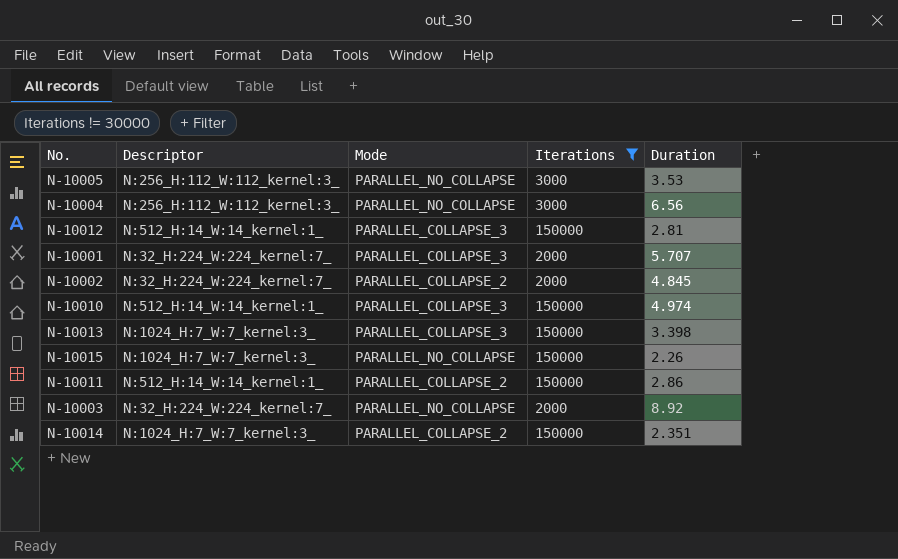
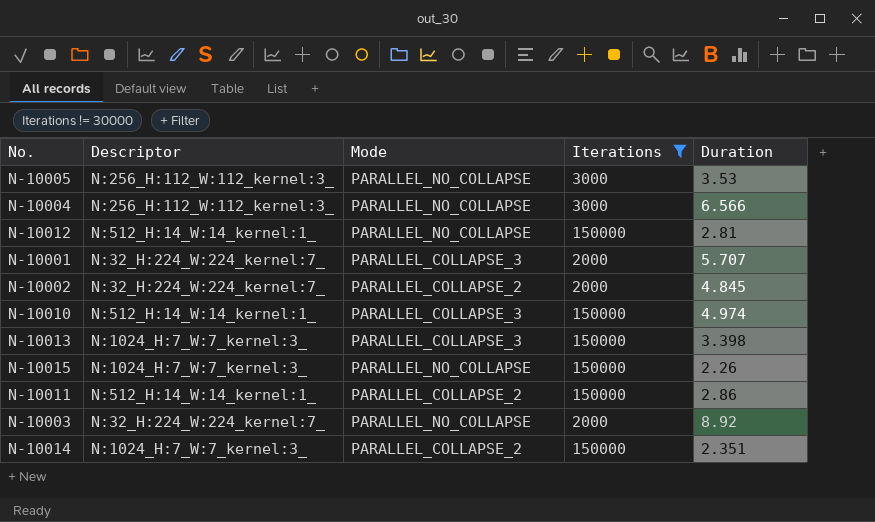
N-10004 | Duration: 6.56 -> 6.566
N-10012 | Mode: PARALLEL_COLLAPSE_3 -> PARALLEL_NO_COLLAPSE

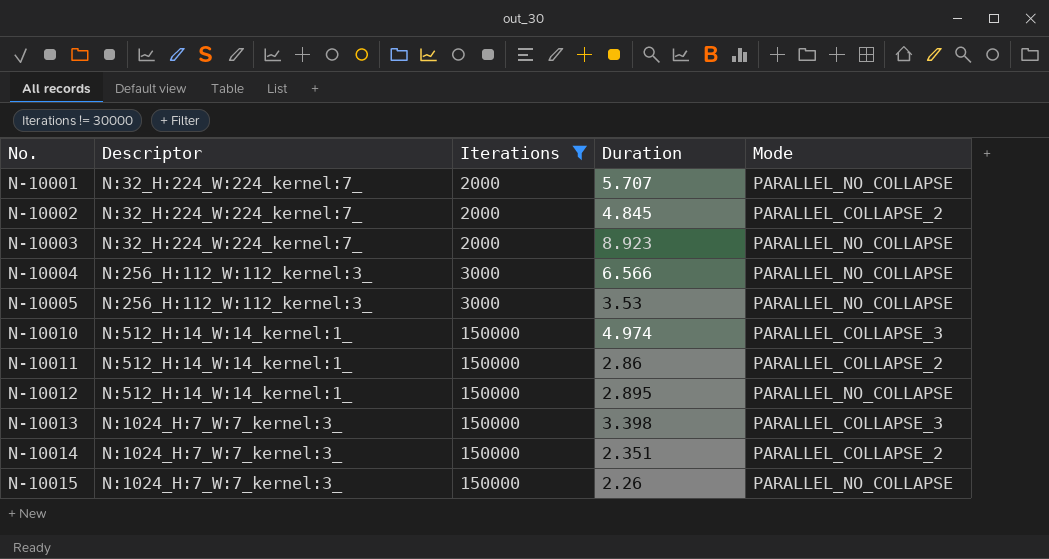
row order: none -> No. ascending
column Mode | position: 3 -> 5
N-10001 | Mode: PARALLEL_COLLAPSE_3 -> PARALLEL_NO_COLLAPSE
N-10003 | Duration: 8.92 -> 8.923
N-10012 | Duration: 2.81 -> 2.895

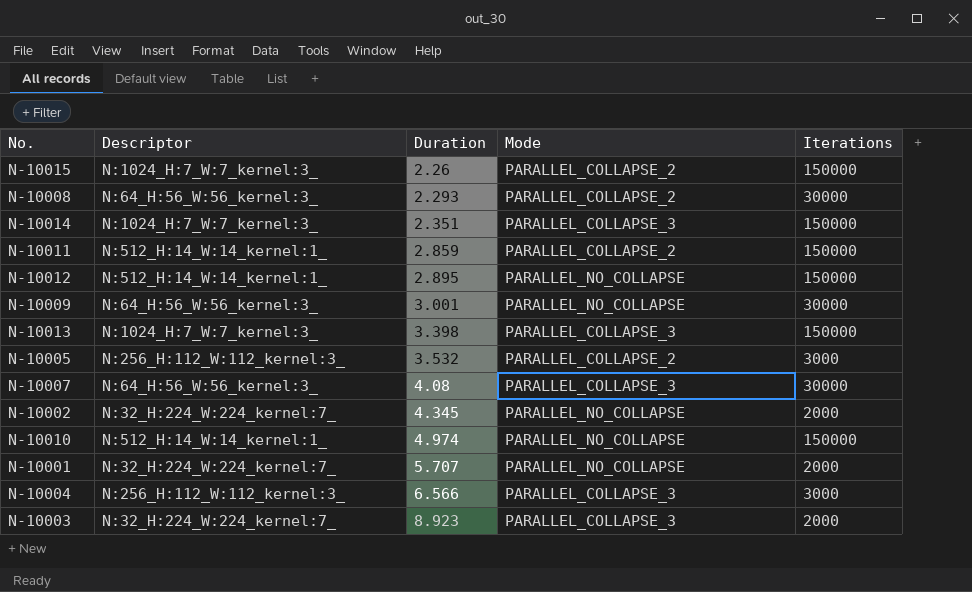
filter: Iterations != 30000 -> none
row order: No. ascending -> Duration ascending
column Iterations | position: 3 -> 5
N-10015 | Mode: PARALLEL_NO_COLLAPSE -> PARALLEL_COLLAPSE_2
N-10014 | Mode: PARALLEL_COLLAPSE_2 -> PARALLEL_COLLAPSE_3
N-10011 | Duration: 2.86 -> 2.859
N-10005 | Duration: 3.53 -> 3.532
N-10005 | Mode: PARALLEL_NO_COLLAPSE -> PARALLEL_COLLAPSE_2
N-10002 | Duration: 4.845 -> 4.345
N-10002 | Mode: PARALLEL_COLLAPSE_2 -> PARALLEL_NO_COLLAPSE
N-10010 | Mode: PARALLEL_COLLAPSE_3 -> PARALLEL_NO_COLLAPSE
N-10004 | Mode: PARALLEL_NO_COLLAPSE -> PARALLEL_COLLAPSE_3
N-10003 | Mode: PARALLEL_NO_COLLAPSE -> PARALLEL_COLLAPSE_3

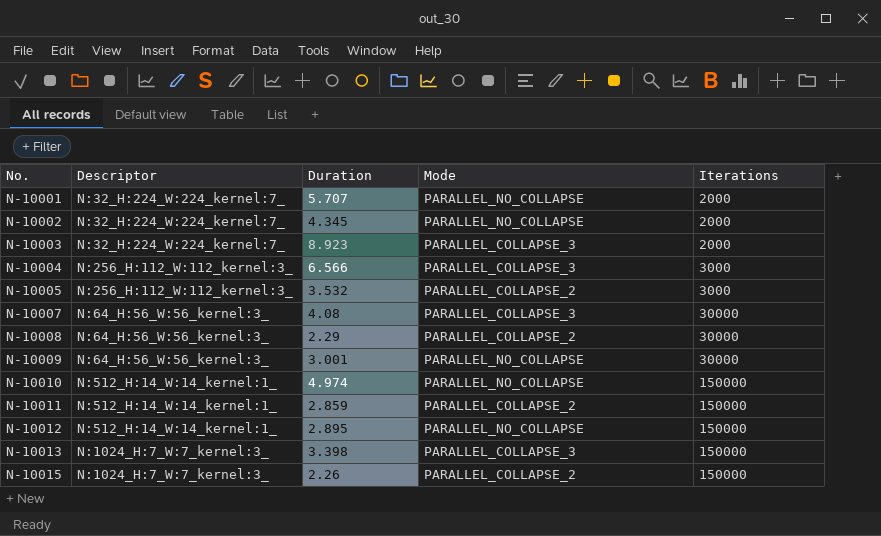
row order: Duration ascending -> No. ascending
row N-10014: N:1024_H:7_W:7_kernel:3_ | 2.351 | PARALLEL_COLLAPSE_3 | 150000 -> none
N-10008 | Duration: 2.293 -> 2.29

